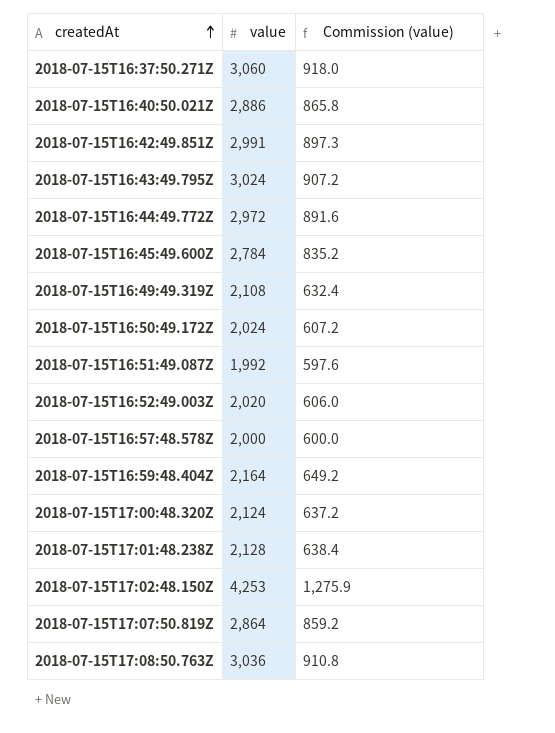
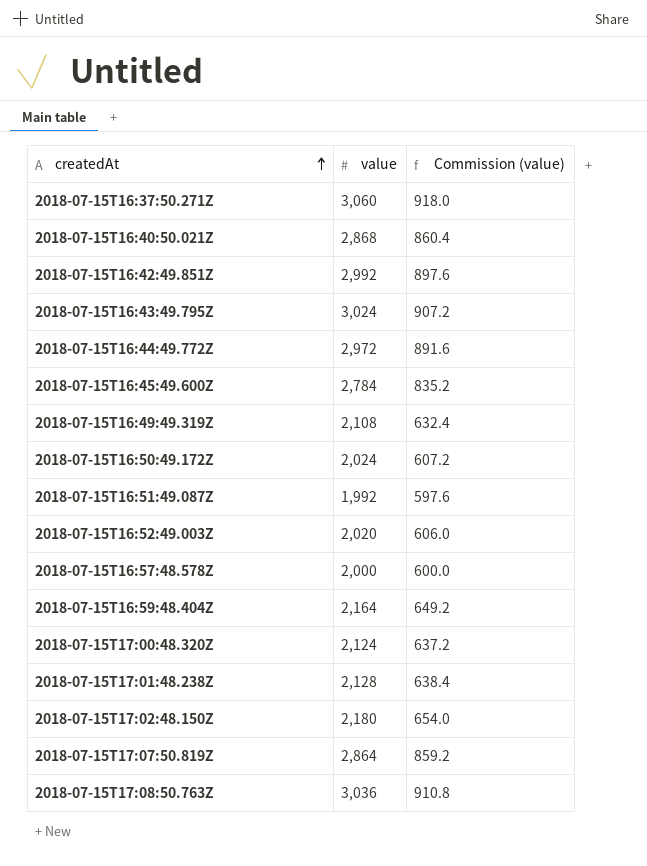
2018-07-15T16:40:50.021Z | value: 2,886 -> 2,868
2018-07-15T16:40:50.021Z | Commission (value): 865.8 -> 860.4
2018-07-15T16:42:49.851Z | value: 2,991 -> 2,992
2018-07-15T16:42:49.851Z | Commission (value): 897.3 -> 897.6
2018-07-15T17:02:48.150Z | value: 4,253 -> 2,180
2018-07-15T17:02:48.150Z | Commission (value): 1,275.9 -> 654.0

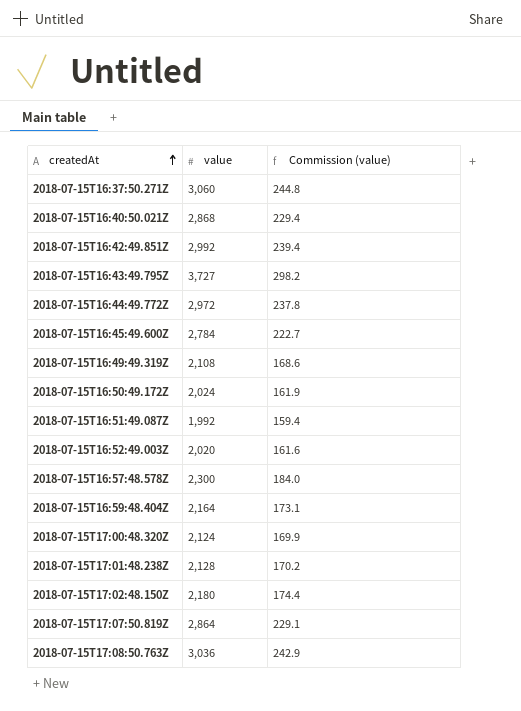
column Commission (value) | formula: [value] * 0.3 -> [value] * 0.08
2018-07-15T16:43:49.795Z | value: 3,024 -> 3,727
2018-07-15T16:57:48.578Z | value: 2,000 -> 2,300

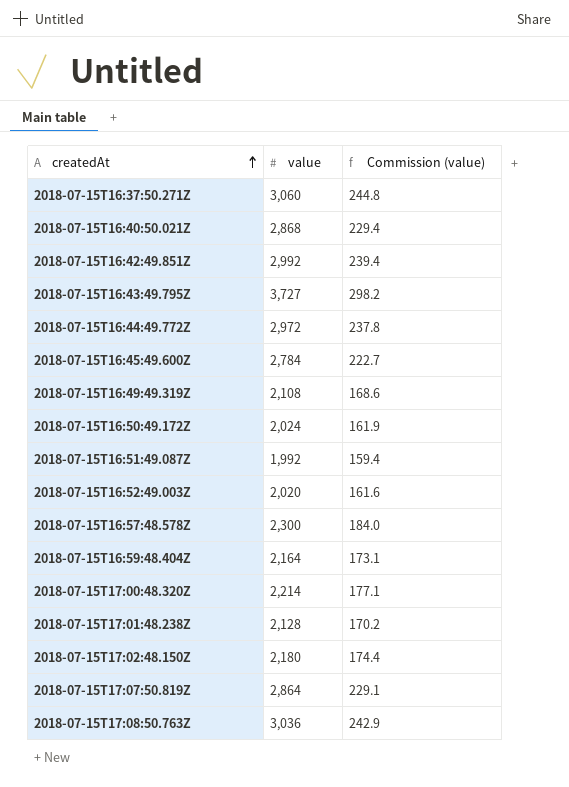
2018-07-15T17:00:48.320Z | value: 2,124 -> 2,214
2018-07-15T17:00:48.320Z | Commission (value): 169.9 -> 177.1

